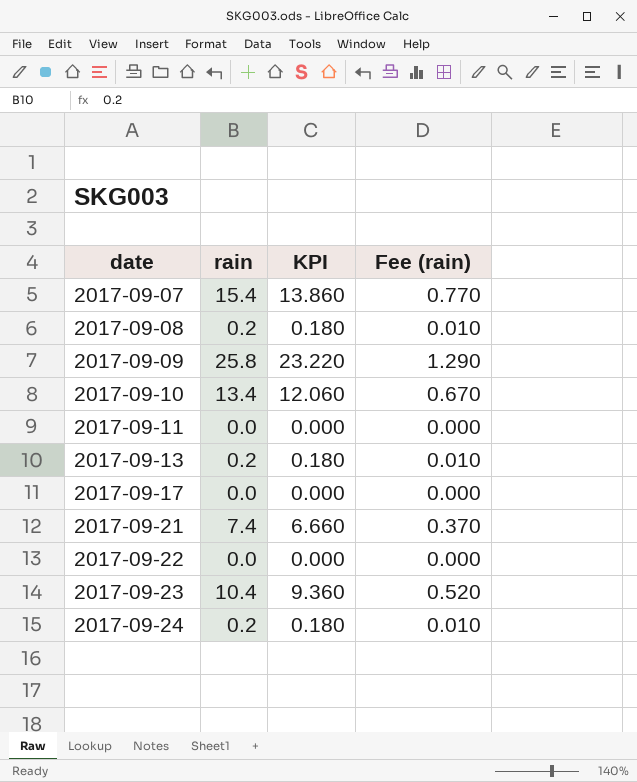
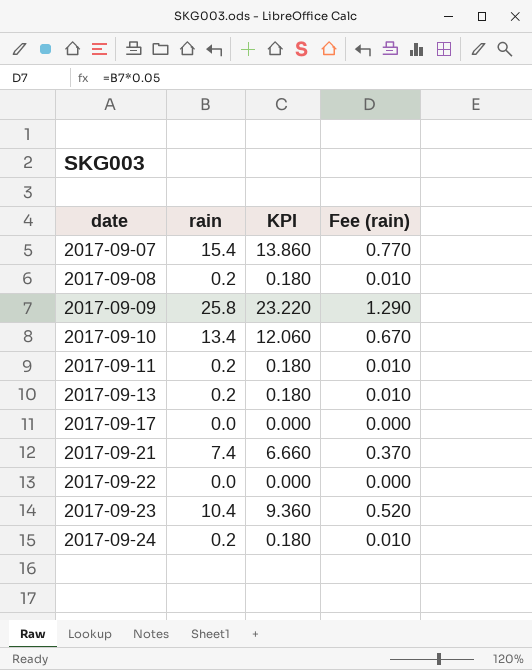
2017-09-11 | rain: 0.0 -> 0.2
2017-09-11 | KPI: 0.000 -> 0.180
2017-09-11 | Fee (rain): 0.000 -> 0.010

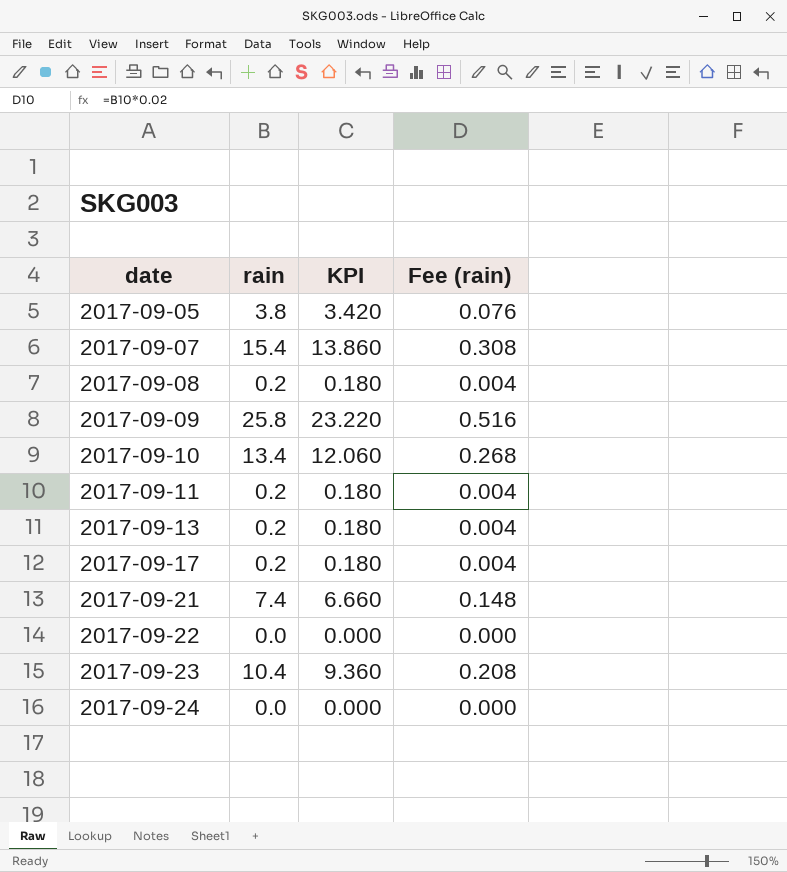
column Fee (rain) | formula: [rain] * 0.05 -> [rain] * 0.02
row 2017-09-05: none -> 3.8 | 3.420 | 0.076
2017-09-17 | rain: 0.0 -> 0.2
2017-09-17 | KPI: 0.000 -> 0.180
2017-09-24 | rain: 0.2 -> 0.0
2017-09-24 | KPI: 0.180 -> 0.000

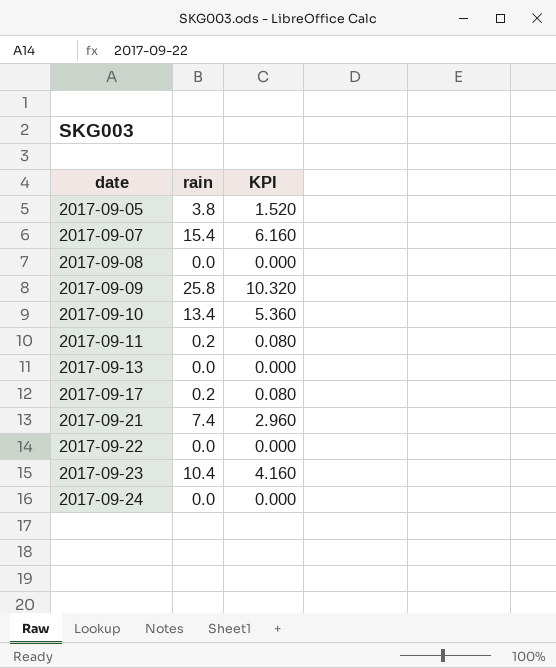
column Fee (rain) | formula: [rain] * 0.02 -> none
column KPI | formula: [rain] * 0.9 -> [rain] * 0.4
2017-09-08 | rain: 0.2 -> 0.0
2017-09-13 | rain: 0.2 -> 0.0

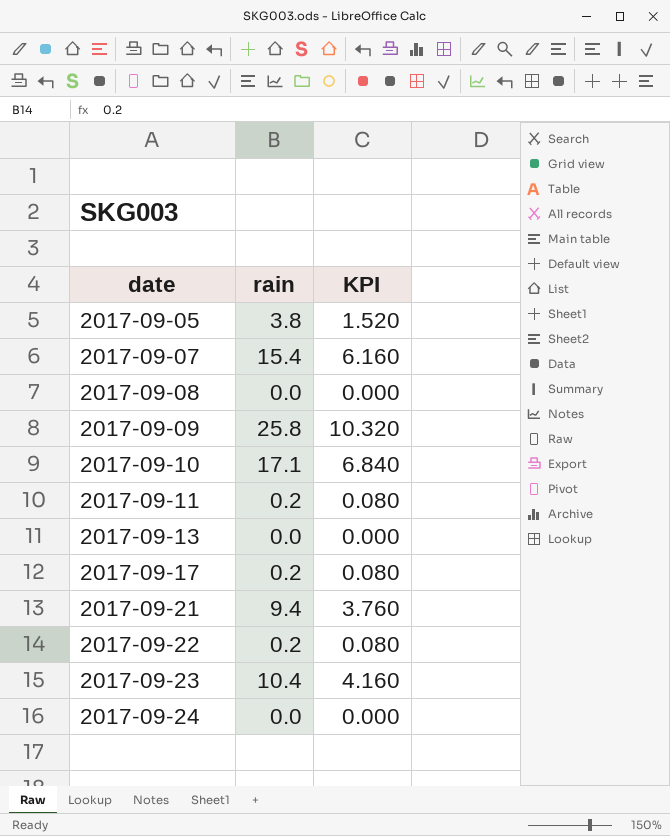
2017-09-10 | rain: 13.4 -> 17.1
2017-09-10 | KPI: 5.360 -> 6.840
2017-09-21 | rain: 7.4 -> 9.4
2017-09-21 | KPI: 2.960 -> 3.760
2017-09-22 | rain: 0.0 -> 0.2
2017-09-22 | KPI: 0.000 -> 0.080

